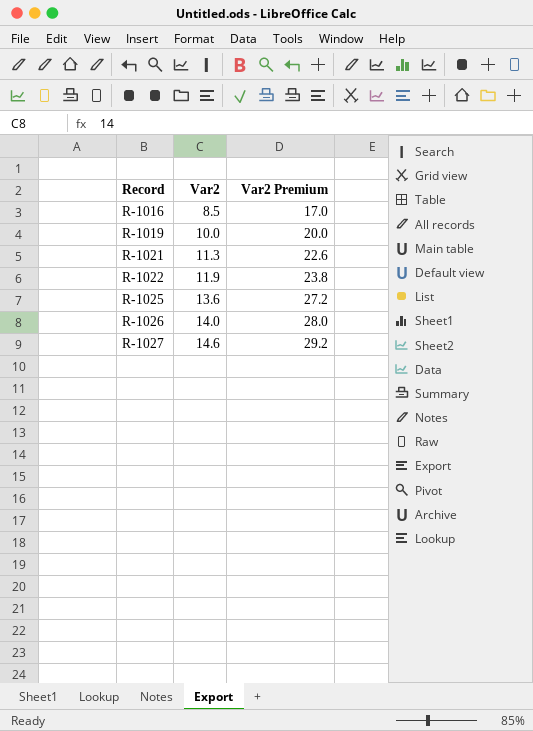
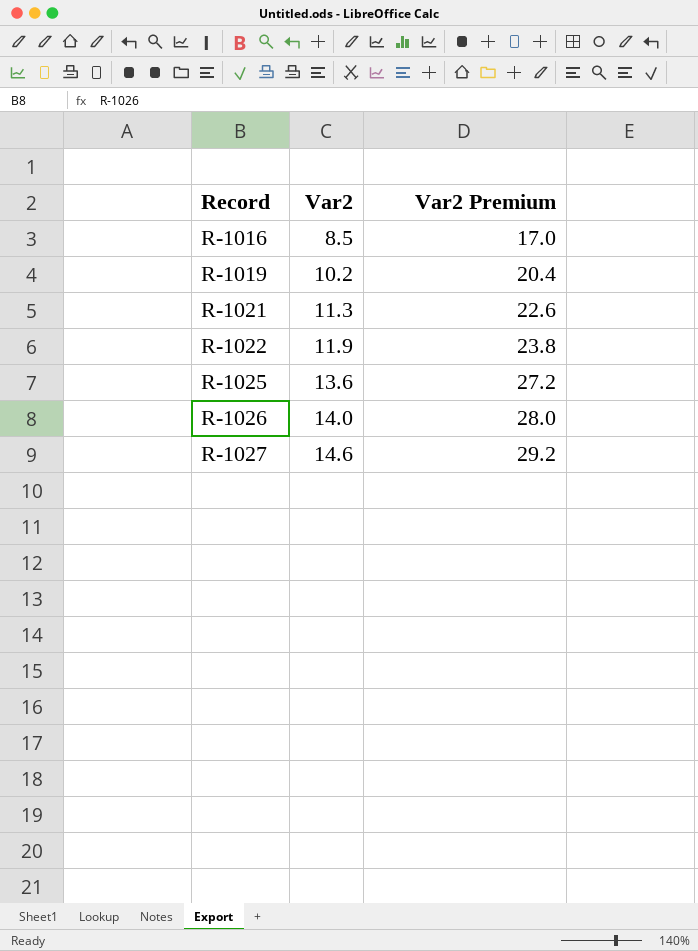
R-1019 | Var2: 10.0 -> 10.2
R-1019 | Var2 Premium: 20.0 -> 20.4

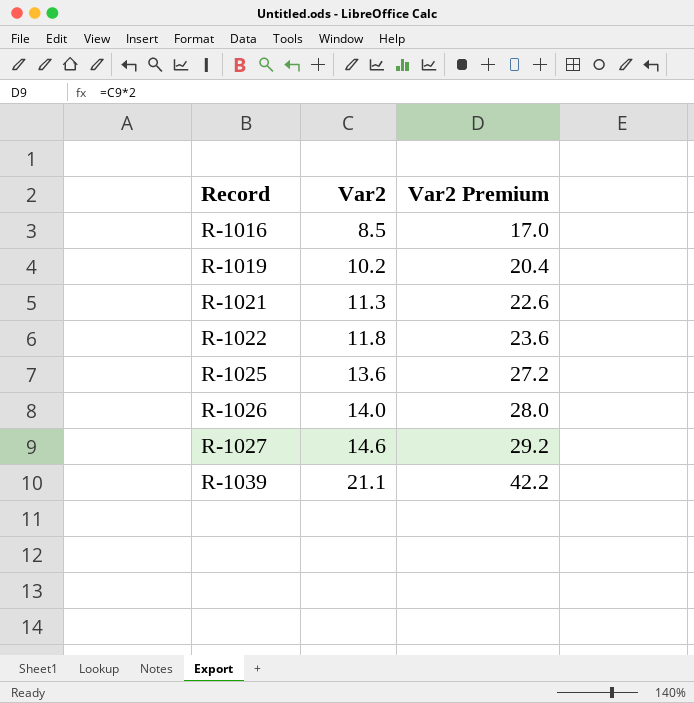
R-1022 | Var2: 11.9 -> 11.8
R-1022 | Var2 Premium: 23.8 -> 23.6
row R-1039: none -> 21.1 | 42.2

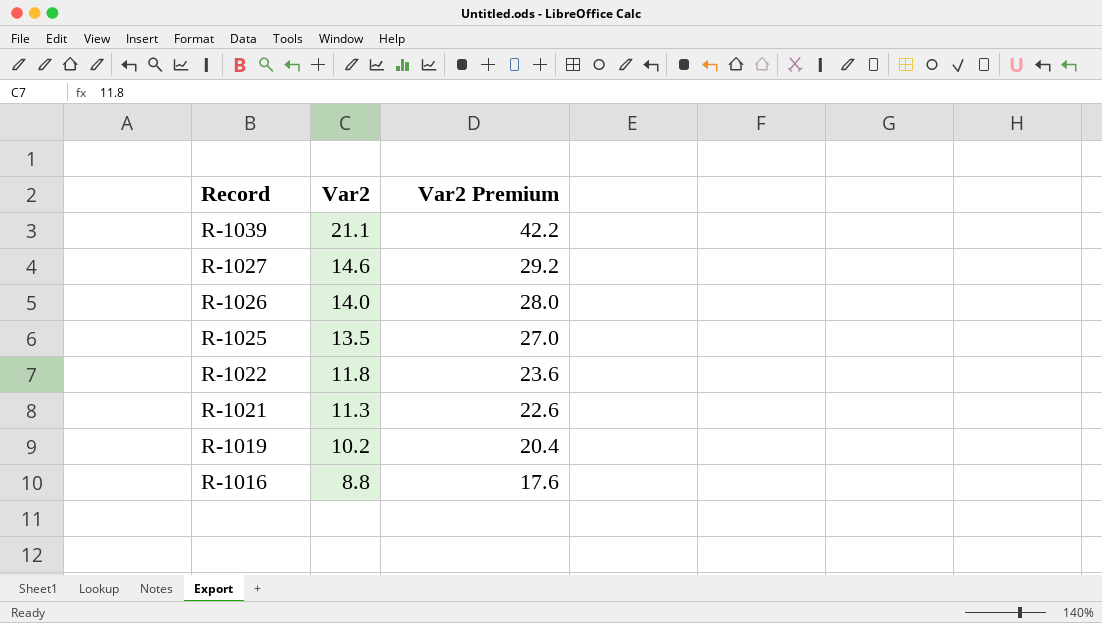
row order: Record ascending -> Record descending
R-1025 | Var2: 13.6 -> 13.5
R-1025 | Var2 Premium: 27.2 -> 27.0
R-1016 | Var2: 8.5 -> 8.8
R-1016 | Var2 Premium: 17.0 -> 17.6

